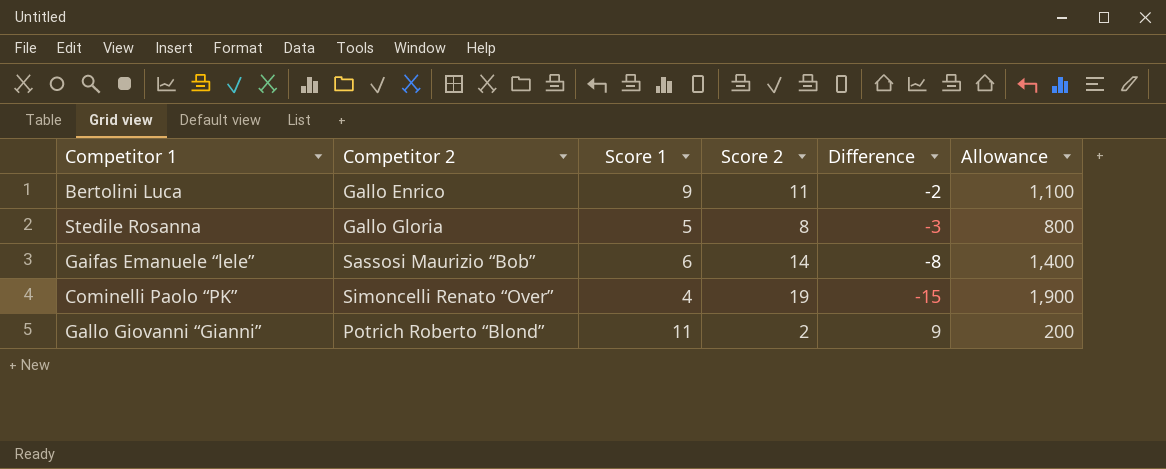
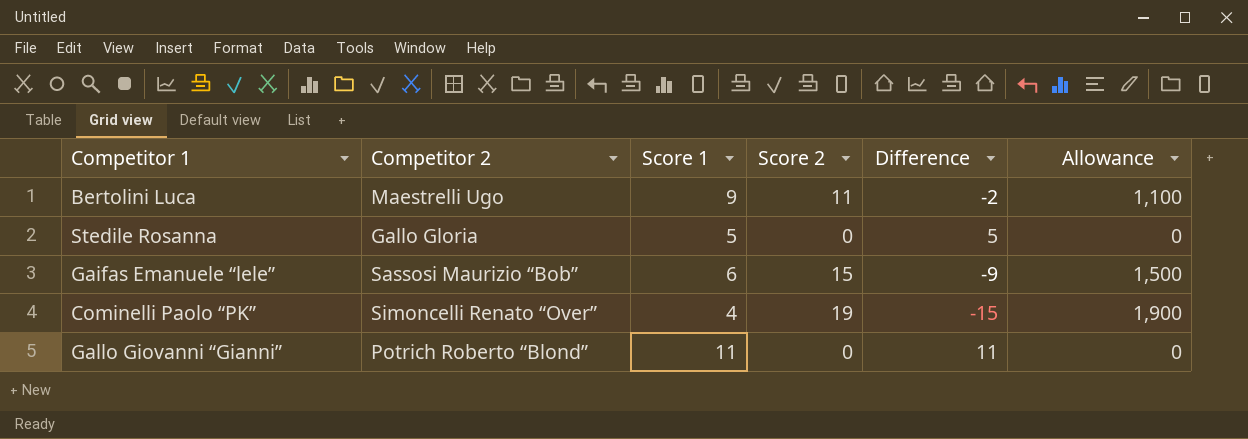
Bertolini Luca | Competitor 2: Gallo Enrico -> Maestrelli Ugo
Stedile Rosanna | Score 2: 8 -> 0
Stedile Rosanna | Difference: -3 -> 5
Stedile Rosanna | Allowance: 800 -> 0
Gaifas Emanuele “lele” | Score 2: 14 -> 15
Gaifas Emanuele “lele” | Difference: -8 -> -9
Gaifas Emanuele “lele” | Allowance: 1,400 -> 1,500
Gallo Giovanni “Gianni” | Score 2: 2 -> 0
Gallo Giovanni “Gianni” | Difference: 9 -> 11
Gallo Giovanni “Gianni” | Allowance: 200 -> 0

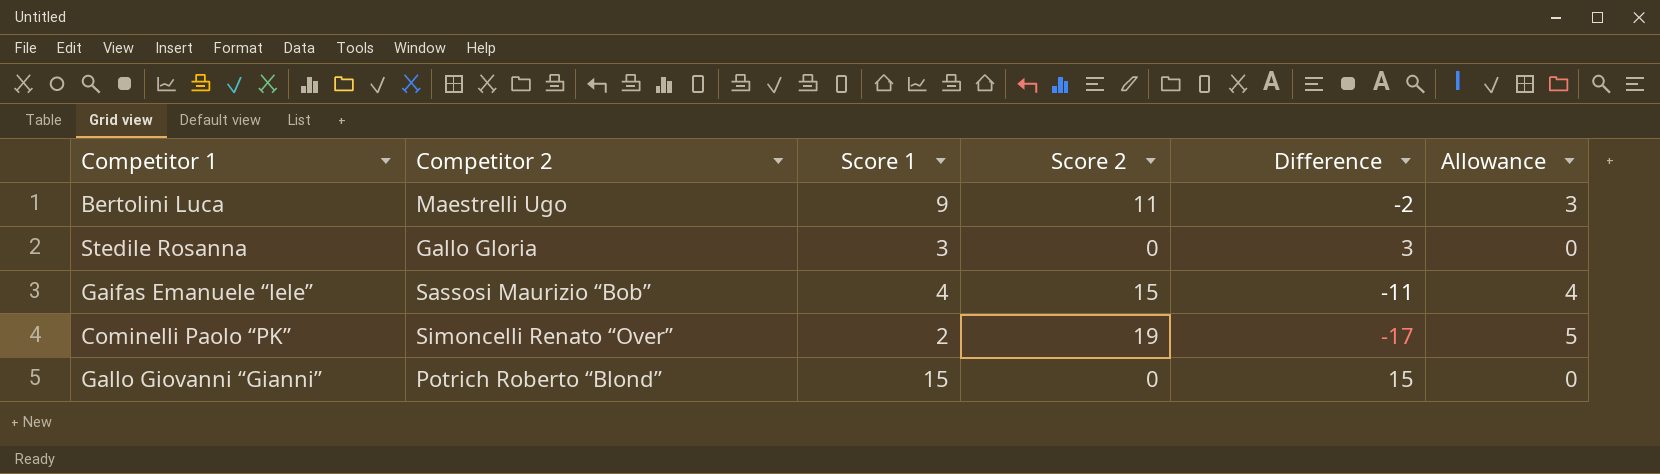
column Allowance | formula: [Score 2] * 100 -> [Score 2] * 0.25
Stedile Rosanna | Score 1: 5 -> 3
Stedile Rosanna | Difference: 5 -> 3
Gaifas Emanuele “lele” | Score 1: 6 -> 4
Gaifas Emanuele “lele” | Difference: -9 -> -11
Cominelli Paolo “PK” | Score 1: 4 -> 2
Cominelli Paolo “PK” | Difference: -15 -> -17
Gallo Giovanni “Gianni” | Score 1: 11 -> 15
Gallo Giovanni “Gianni” | Difference: 11 -> 15

